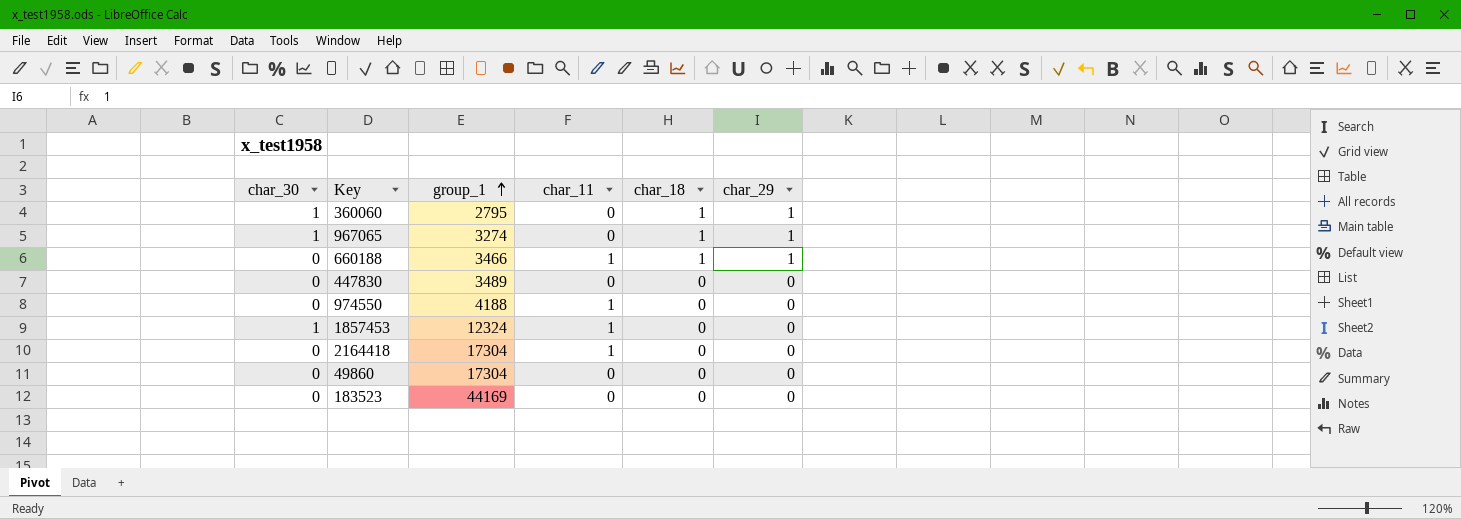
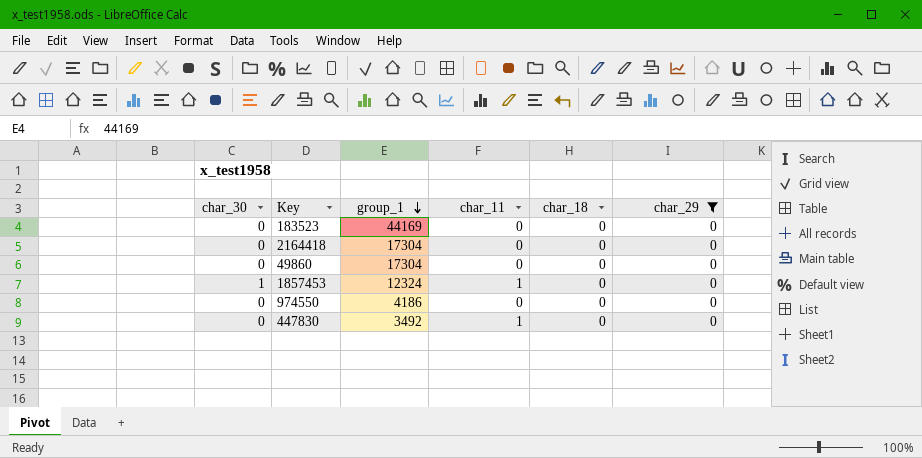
filter: none -> char_29 = 0
row order: group_1 ascending -> group_1 descending
2164418 | char_11: 1 -> 0
974550 | group_1: 4188 -> 4186
974550 | char_11: 1 -> 0
447830 | group_1: 3489 -> 3492
447830 | char_11: 0 -> 1

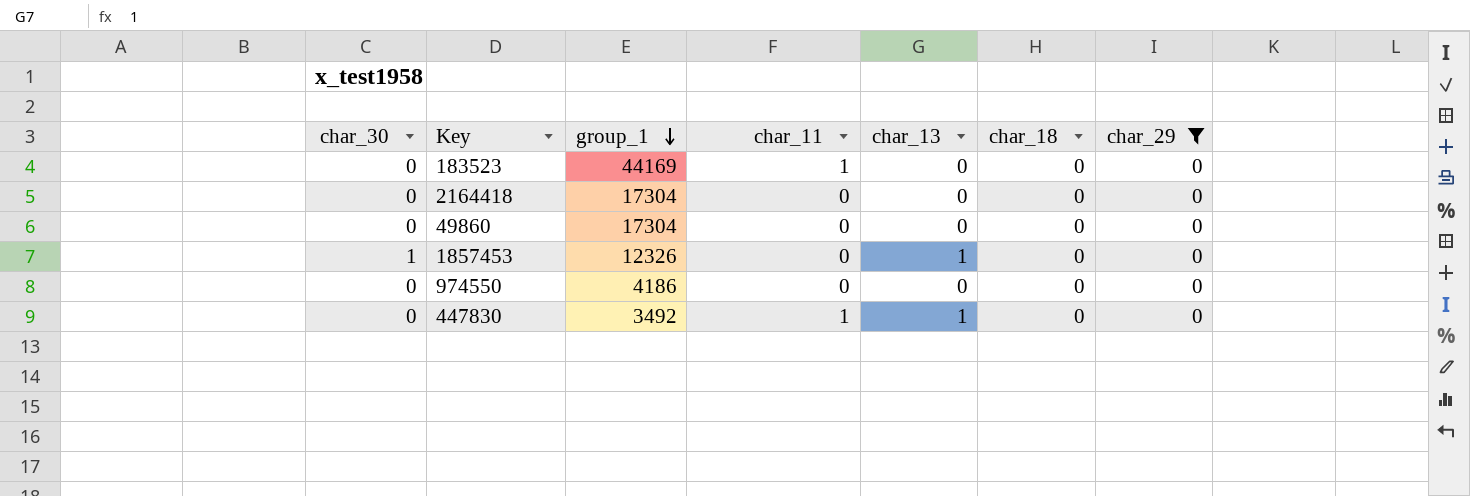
column char_13 | position: none -> 5
183523 | char_11: 0 -> 1
1857453 | group_1: 12324 -> 12326
1857453 | char_11: 1 -> 0

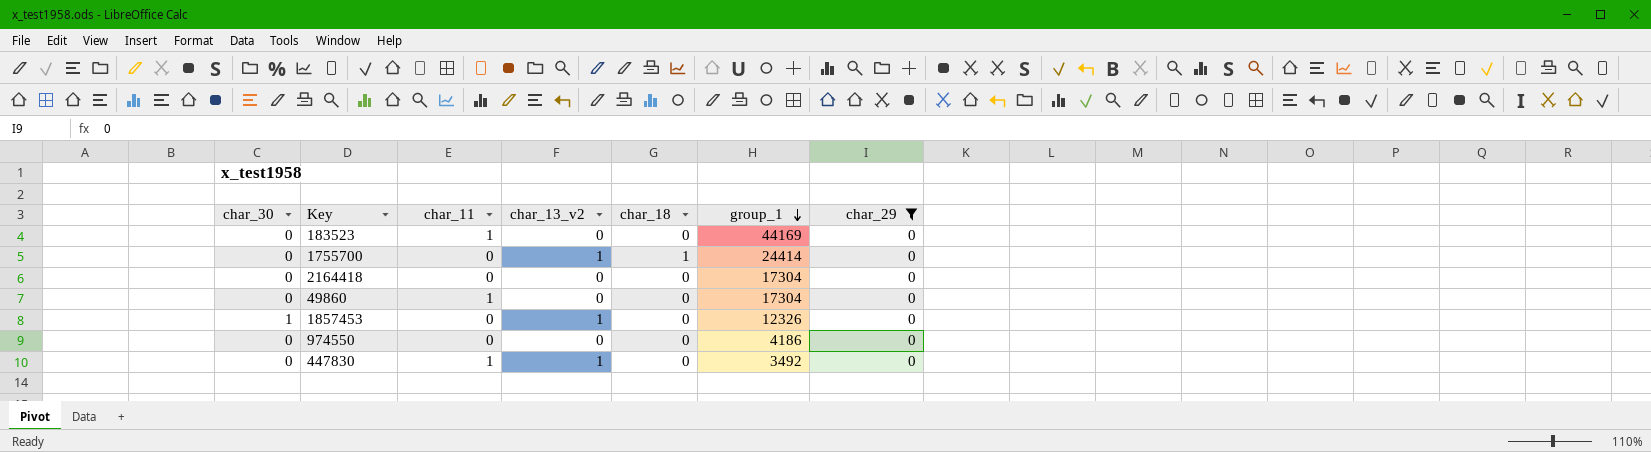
column name: char_13 -> char_13_v2
column group_1 | position: 3 -> 6
row 1755700: none -> 0 | 0 | 1 | 1 | 24414 | 0
49860 | char_11: 0 -> 1

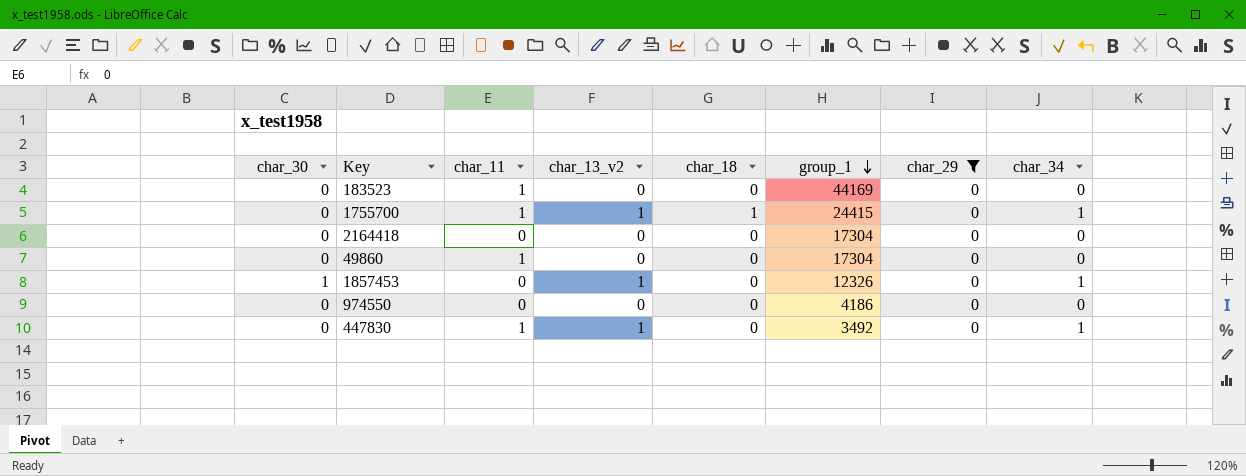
column char_34 | position: none -> 8
1755700 | char_11: 0 -> 1
1755700 | group_1: 24414 -> 24415

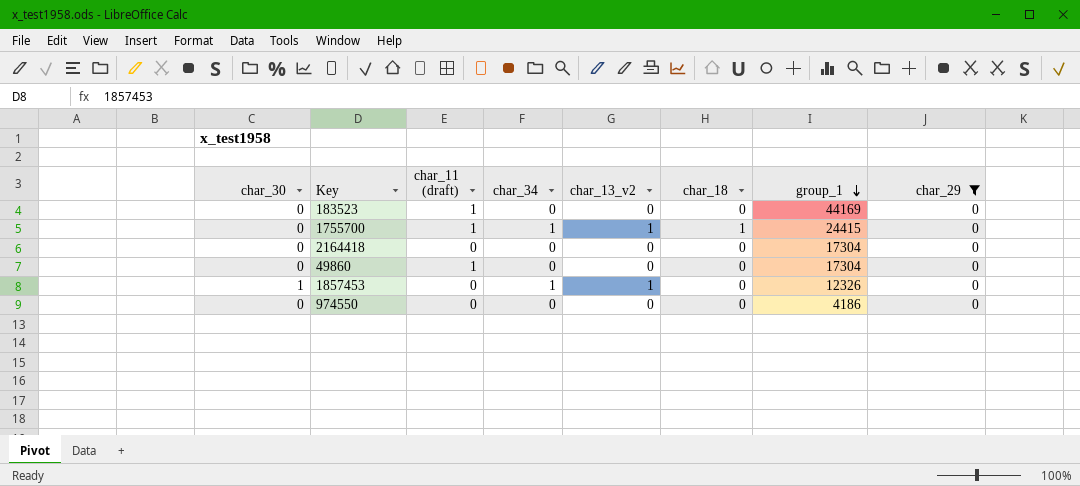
column name: char_11 -> char_11 (draft)
column char_34 | position: 8 -> 4
row 447830: 0 | 1 | 1 | 0 | 3492 | 0 | 1 -> none

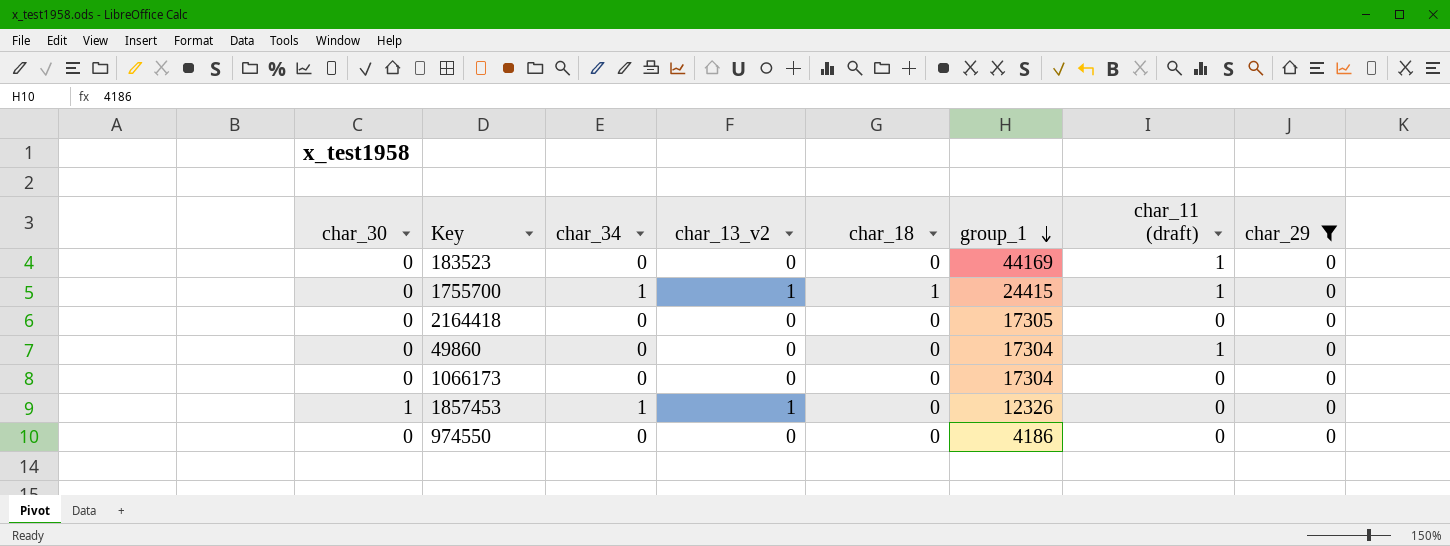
column char_11 (draft) | position: 3 -> 7
2164418 | group_1: 17304 -> 17305
row 1066173: none -> 0 | 0 | 0 | 0 | 17304 | 0 | 0

